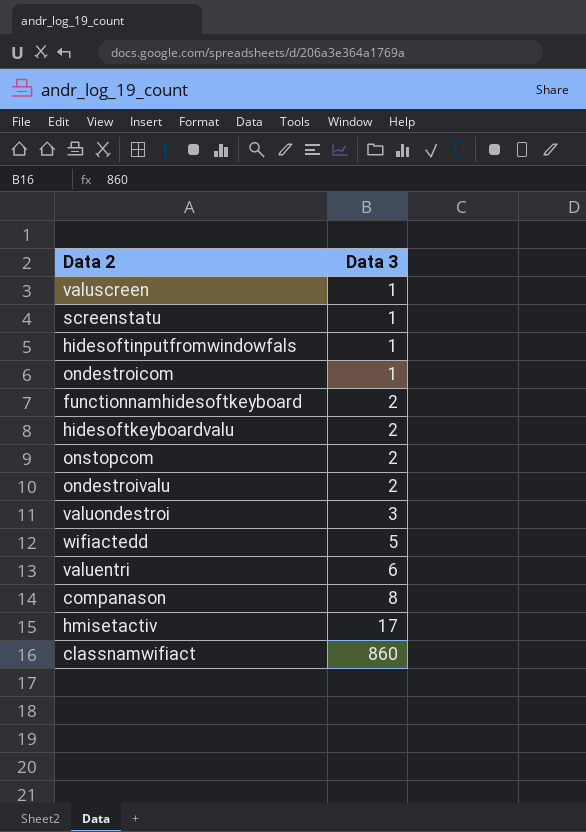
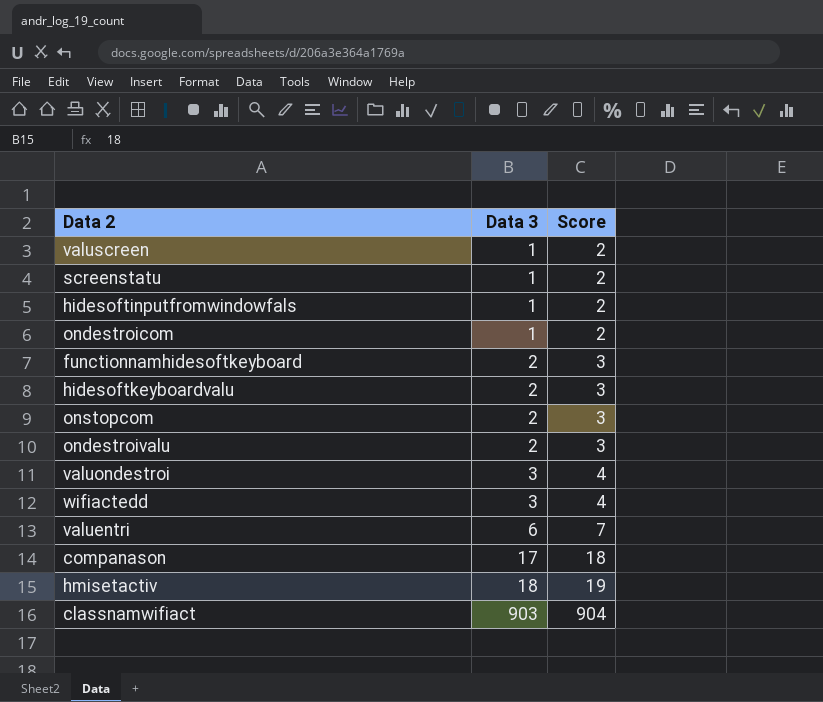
column Score | formula: none -> [Data 3] + 1
wifiactedd | Data 3: 5 -> 3
companason | Data 3: 8 -> 17
hmisetactiv | Data 3: 17 -> 18
classnamwifiact | Data 3: 860 -> 903

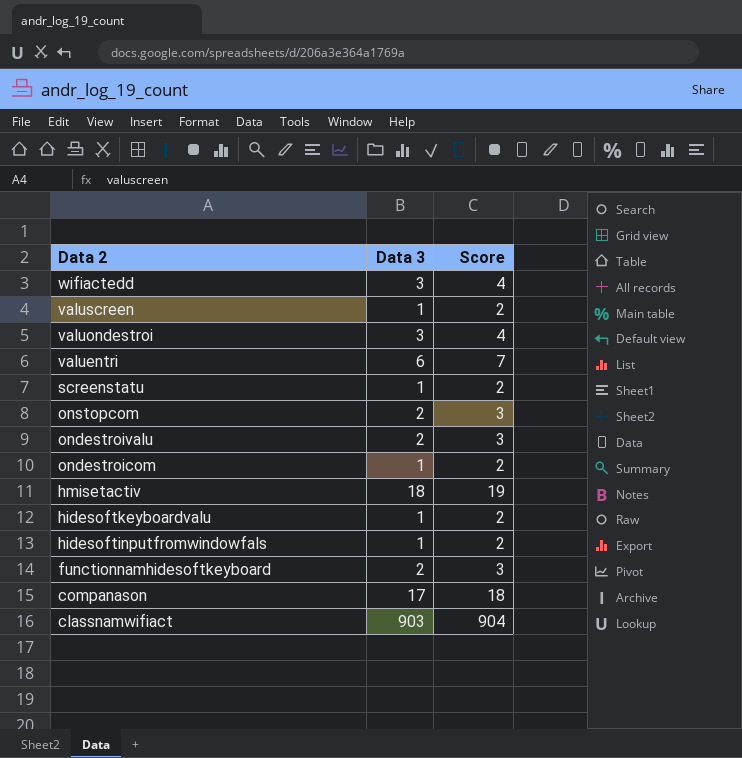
row order: Data 3 ascending -> Data 2 descending
hidesoftkeyboardvalu | Data 3: 2 -> 1
hidesoftkeyboardvalu | Score: 3 -> 2

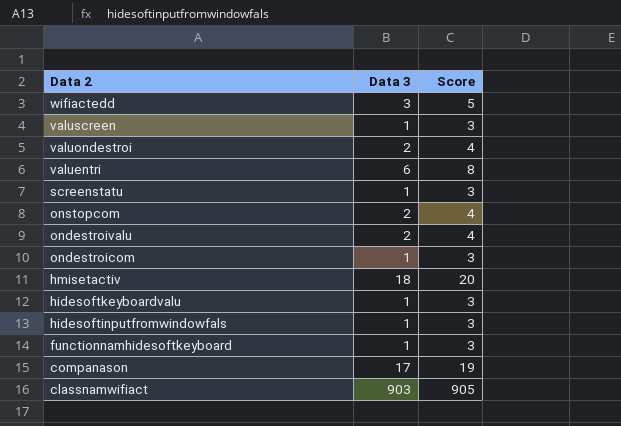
column Score | formula: [Data 3] + 1 -> [Data 3] + 2
valuondestroi | Data 3: 3 -> 2
functionnamhidesoftkeyboard | Data 3: 2 -> 1

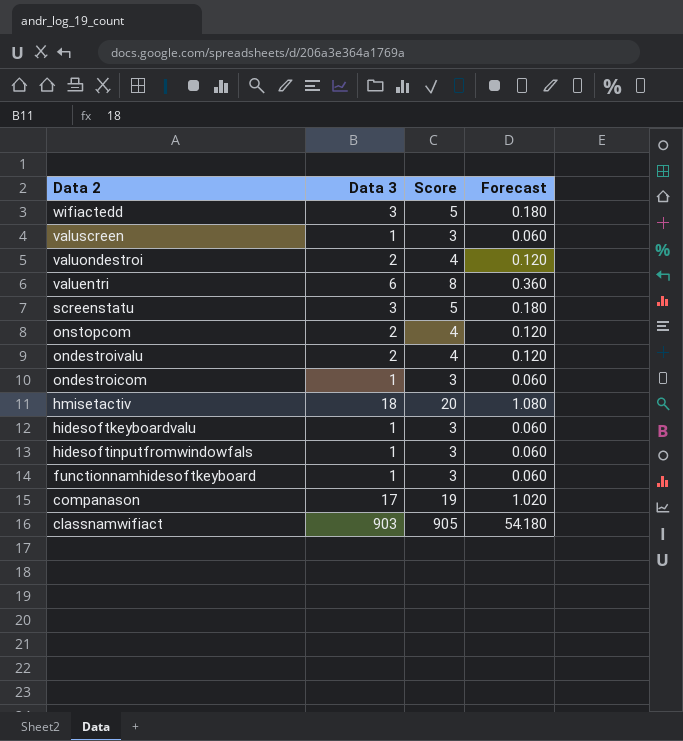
column Forecast | formula: none -> [Data 3] * 0.06
screenstatu | Data 3: 1 -> 3
screenstatu | Score: 3 -> 5

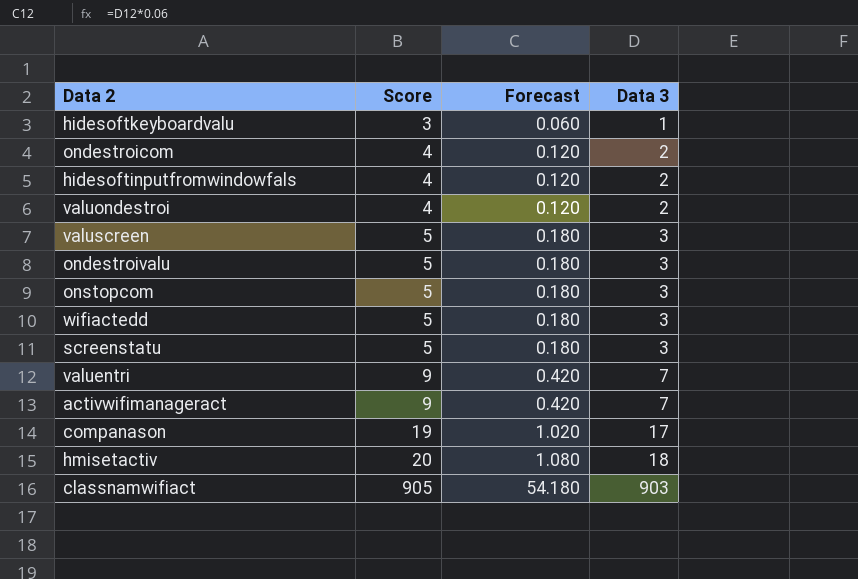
row order: Data 2 descending -> Score ascending
column Data 3 | position: 2 -> 4
row functionnamhidesoftkeyboard: 1 | 3 | 0.060 -> none
ondestroicom | Score: 3 -> 4
ondestroicom | Forecast: 0.060 -> 0.120
ondestroicom | Data 3: 1 -> 2
hidesoftinputfromwindowfals | Score: 3 -> 4
hidesoftinputfromwindowfals | Forecast: 0.060 -> 0.120
hidesoftinputfromwindowfals | Data 3: 1 -> 2
valuscreen | Score: 3 -> 5
valuscreen | Forecast: 0.060 -> 0.180
valuscreen | Data 3: 1 -> 3
ondestroivalu | Score: 4 -> 5
ondestroivalu | Forecast: 0.120 -> 0.180
ondestroivalu | Data 3: 2 -> 3
onstopcom | Score: 4 -> 5
onstopcom | Forecast: 0.120 -> 0.180
onstopcom | Data 3: 2 -> 3
valuentri | Score: 8 -> 9
valuentri | Forecast: 0.360 -> 0.420
valuentri | Data 3: 6 -> 7
row activwifimanageract: none -> 9 | 0.420 | 7

